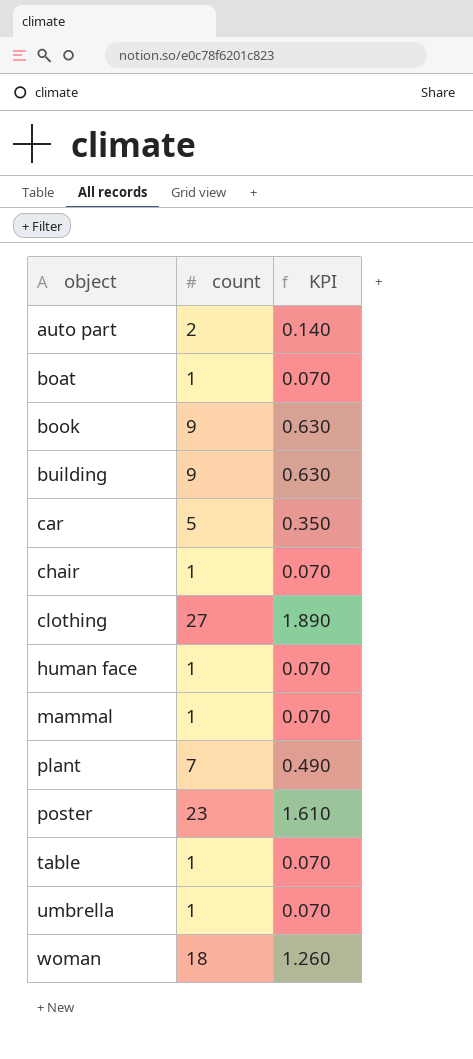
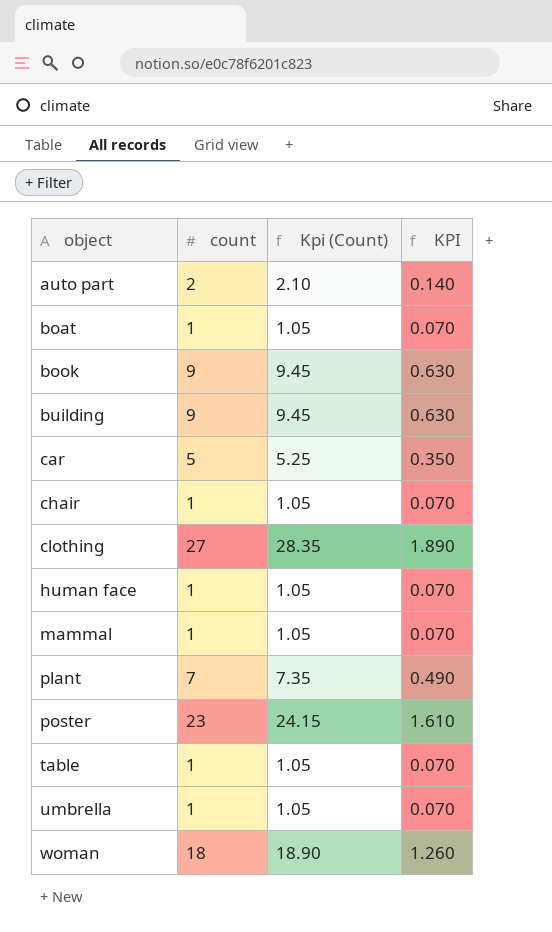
column Kpi (Count) | formula: none -> [count] * 1.05

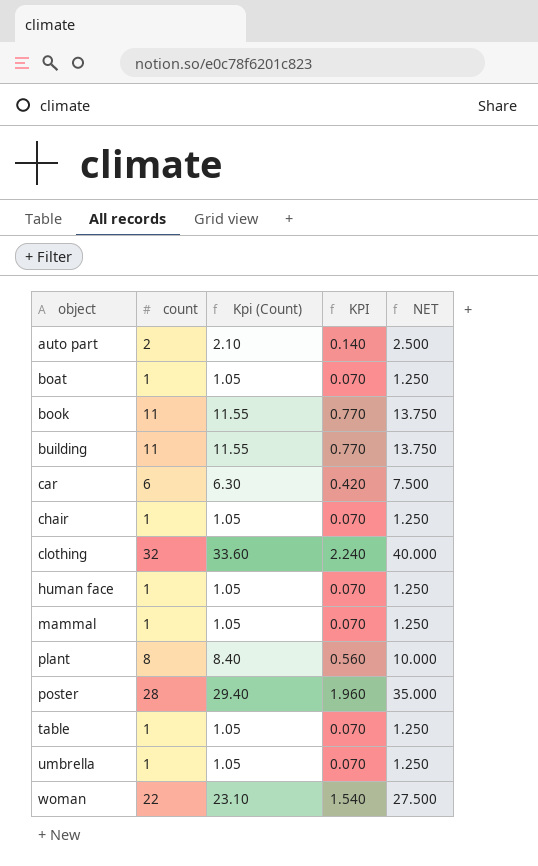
column NET | formula: none -> [count] * 1.25
book | count: 9 -> 11
book | Kpi (Count): 9.45 -> 11.55
book | KPI: 0.630 -> 0.770
building | count: 9 -> 11
building | Kpi (Count): 9.45 -> 11.55
building | KPI: 0.630 -> 0.770
car | count: 5 -> 6
car | Kpi (Count): 5.25 -> 6.30
car | KPI: 0.350 -> 0.420
clothing | count: 27 -> 32
clothing | Kpi (Count): 28.35 -> 33.60
clothing | KPI: 1.890 -> 2.240
plant | count: 7 -> 8
plant | Kpi (Count): 7.35 -> 8.40
plant | KPI: 0.490 -> 0.560
poster | count: 23 -> 28
poster | Kpi (Count): 24.15 -> 29.40
poster | KPI: 1.610 -> 1.960
woman | count: 18 -> 22
woman | Kpi (Count): 18.90 -> 23.10
woman | KPI: 1.260 -> 1.540

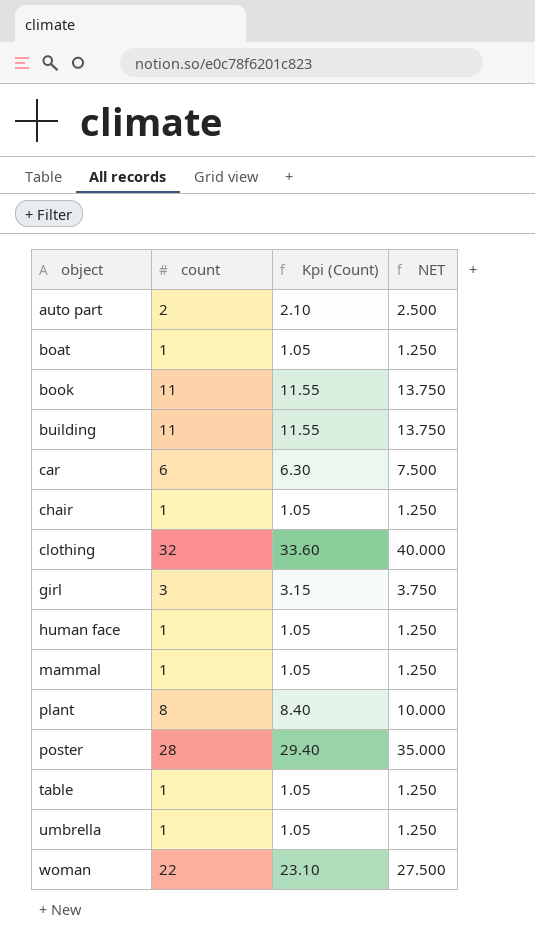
column KPI | formula: [count] * 0.07 -> none
row girl: none -> 3 | 3.15 | 3.750

